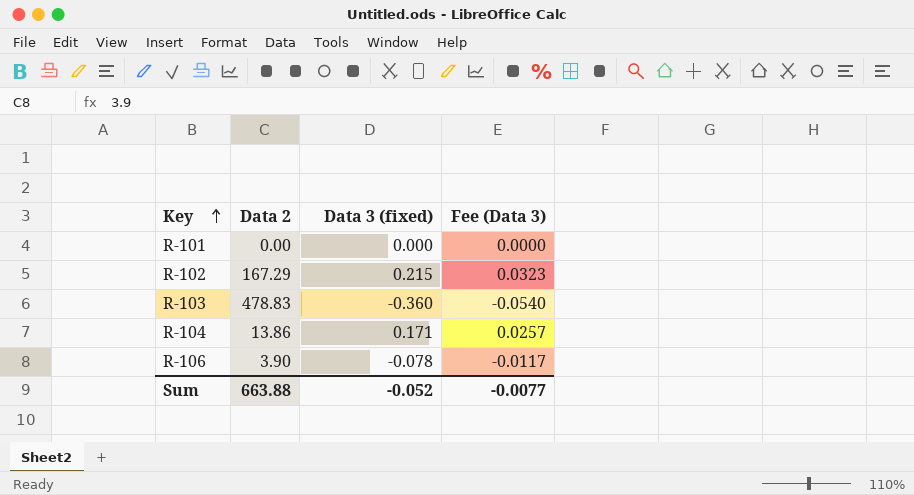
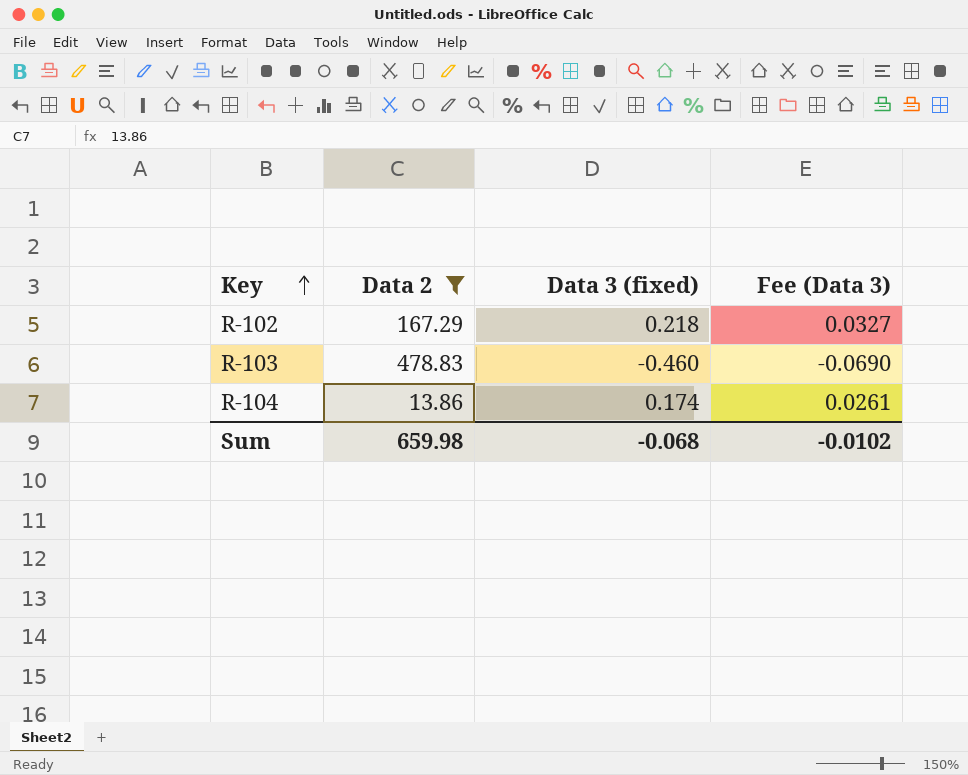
filter: none -> Data 2 >= 13.86
R-102 | Data 3 (fixed): 0.215 -> 0.218
R-102 | Fee (Data 3): 0.0323 -> 0.0327
R-103 | Data 3 (fixed): -0.360 -> -0.460
R-103 | Fee (Data 3): -0.0540 -> -0.0690
R-104 | Data 3 (fixed): 0.171 -> 0.174
R-104 | Fee (Data 3): 0.0257 -> 0.0261
Sum | Data 2: 663.88 -> 659.98
Sum | Data 3 (fixed): -0.052 -> -0.068
Sum | Fee (Data 3): -0.0077 -> -0.0102

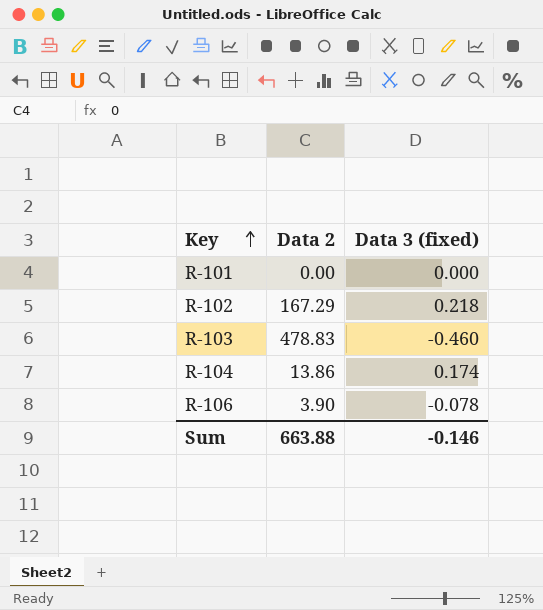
filter: Data 2 >= 13.86 -> none
column Fee (Data 3) | formula: [Data 3 (fixed)] * 0.15 -> none
Sum | Data 2: 659.98 -> 663.88
Sum | Data 3 (fixed): -0.068 -> -0.146

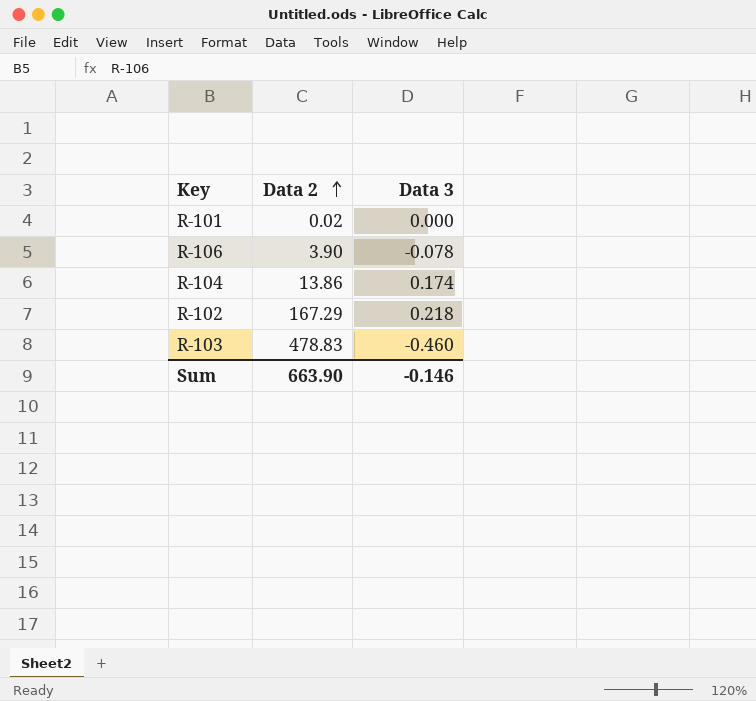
row order: Key ascending -> Data 2 ascending
column name: Data 3 (fixed) -> Data 3
R-101 | Data 2: 0.00 -> 0.02
Sum | Data 2: 663.88 -> 663.90

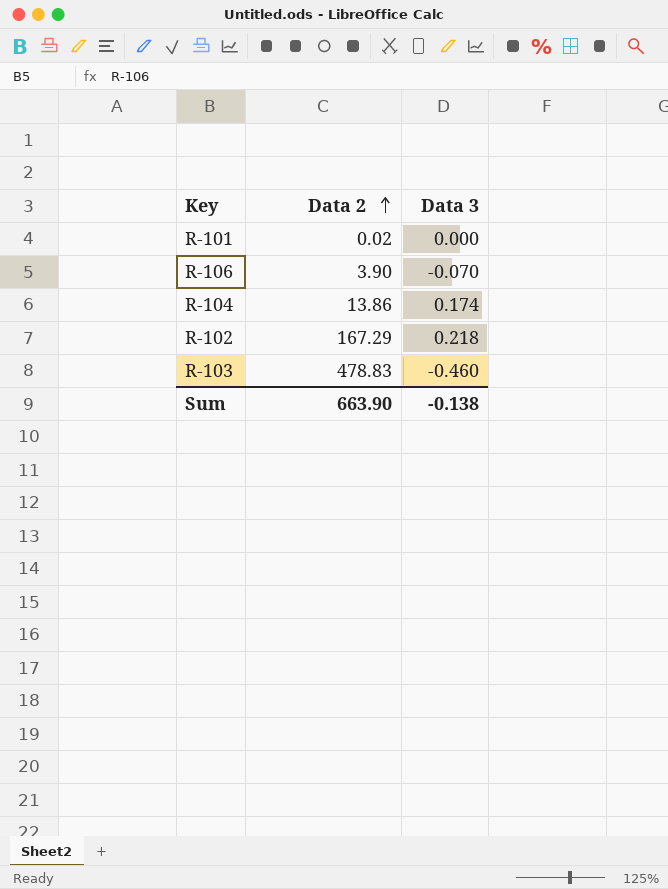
R-106 | Data 3: -0.078 -> -0.070
Sum | Data 3: -0.146 -> -0.138

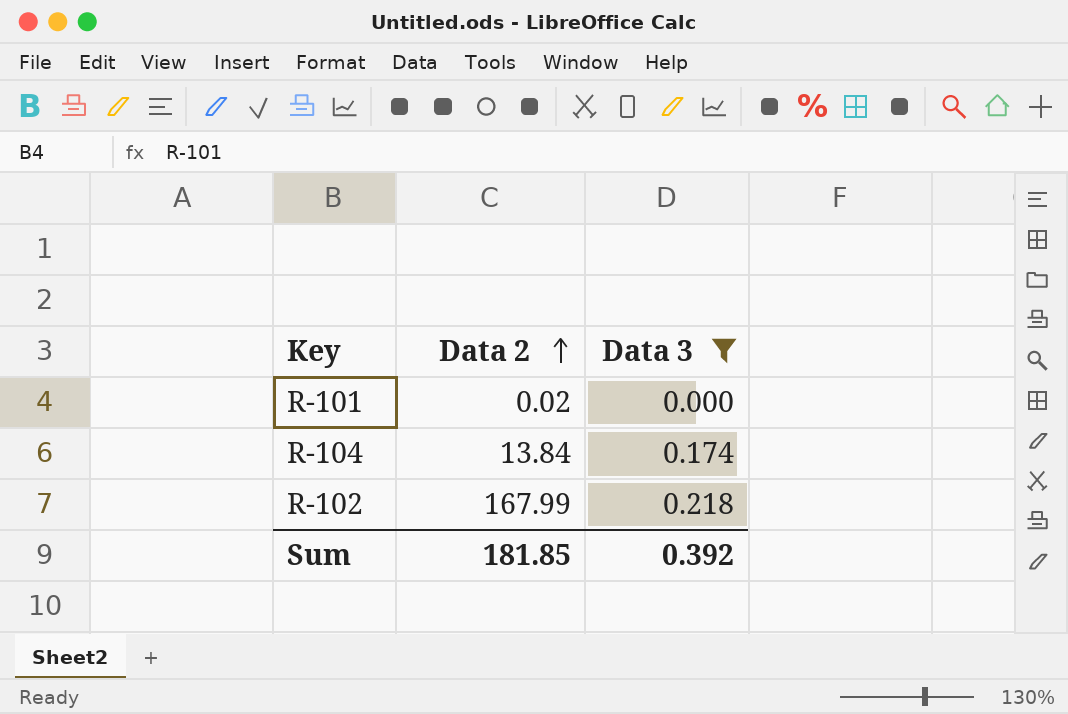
filter: none -> Data 3 >= 0.000
R-104 | Data 2: 13.86 -> 13.84
R-102 | Data 2: 167.29 -> 167.99
Sum | Data 2: 663.90 -> 181.85
Sum | Data 3: -0.138 -> 0.392

